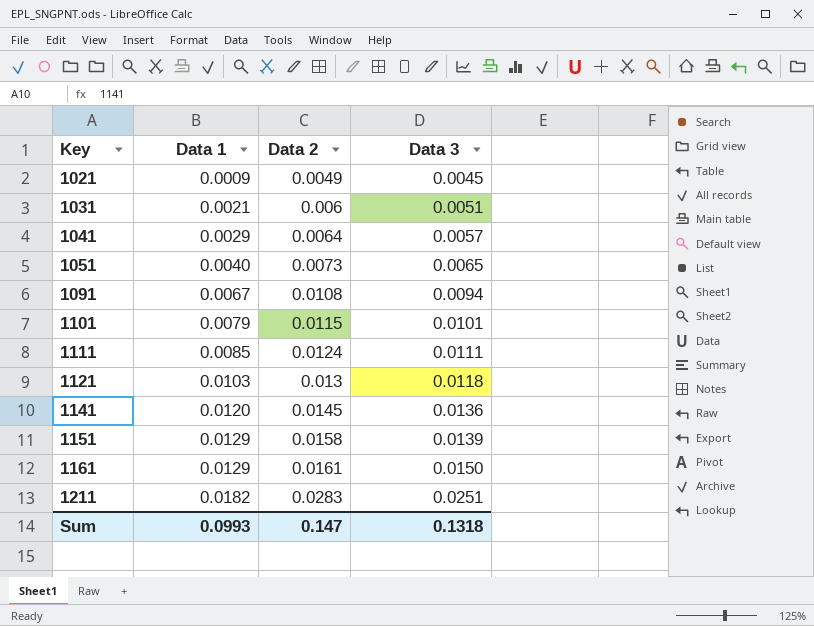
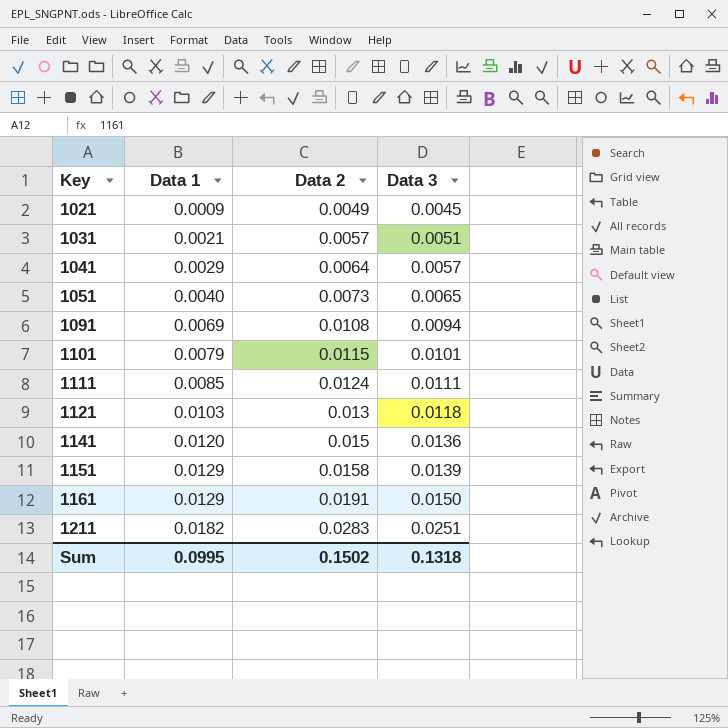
1031 | Data 2: 0.006 -> 0.0057
1091 | Data 1: 0.0067 -> 0.0069
1141 | Data 2: 0.0145 -> 0.015
1161 | Data 2: 0.0161 -> 0.0191
Sum | Data 1: 0.0993 -> 0.0995
Sum | Data 2: 0.147 -> 0.1502

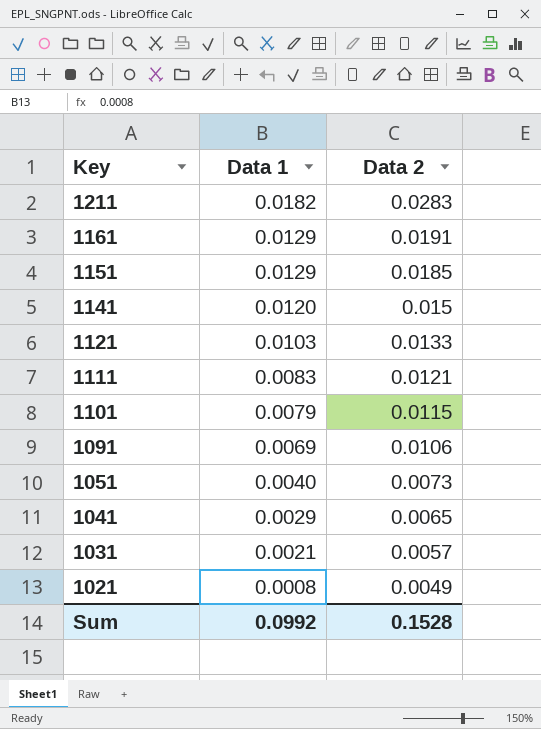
row order: Key ascending -> Key descending
column Data 3 | position: 4 -> none
1151 | Data 2: 0.0158 -> 0.0185
1121 | Data 2: 0.013 -> 0.0133
1111 | Data 1: 0.0085 -> 0.0083
1111 | Data 2: 0.0124 -> 0.0121
1091 | Data 2: 0.0108 -> 0.0106
1041 | Data 2: 0.0064 -> 0.0065
1021 | Data 1: 0.0009 -> 0.0008
Sum | Data 1: 0.0995 -> 0.0992
Sum | Data 2: 0.1502 -> 0.1528

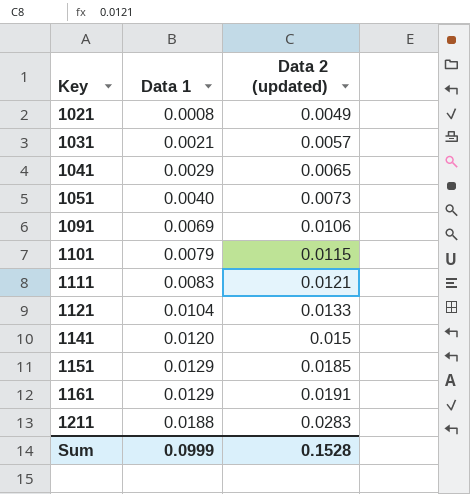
row order: Key descending -> Key ascending
column name: Data 2 -> Data 2 (updated)
1121 | Data 1: 0.0103 -> 0.0104
1211 | Data 1: 0.0182 -> 0.0188
Sum | Data 1: 0.0992 -> 0.0999

